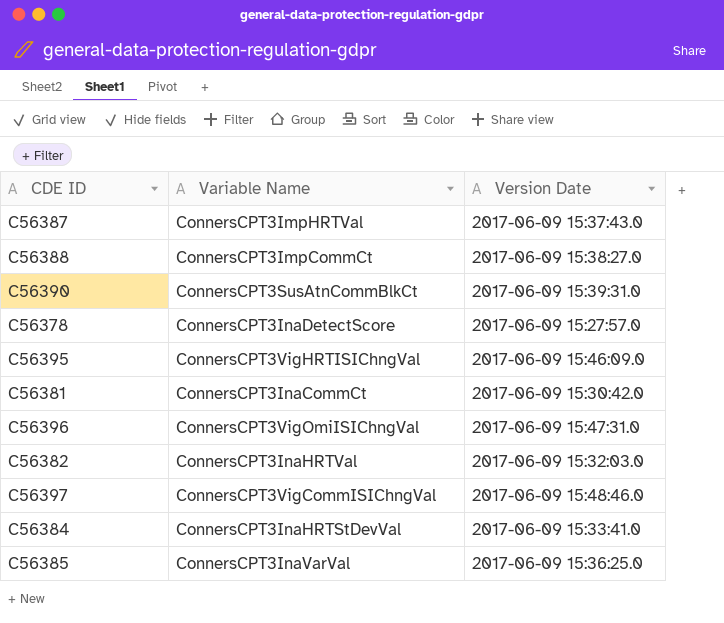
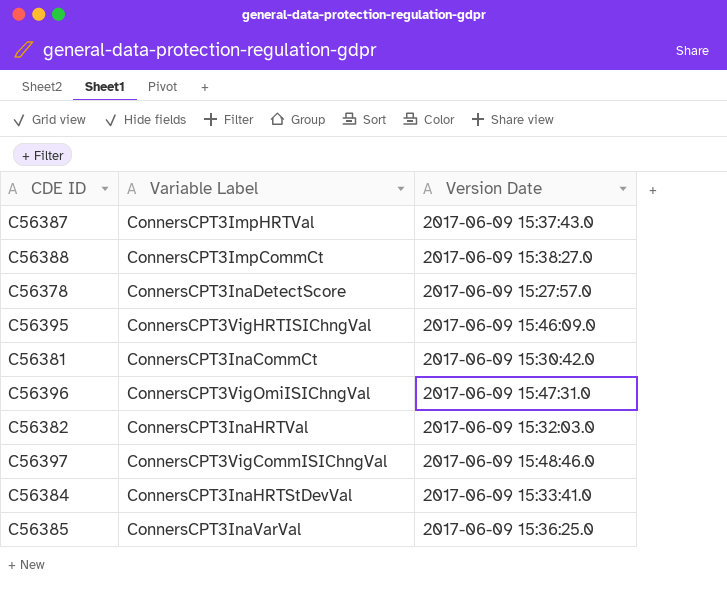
column name: Variable Name -> Variable Label
row C56390: ConnersCPT3SusAtnCommBlkCt | 2017-06-09 15:39:31.0 -> none

